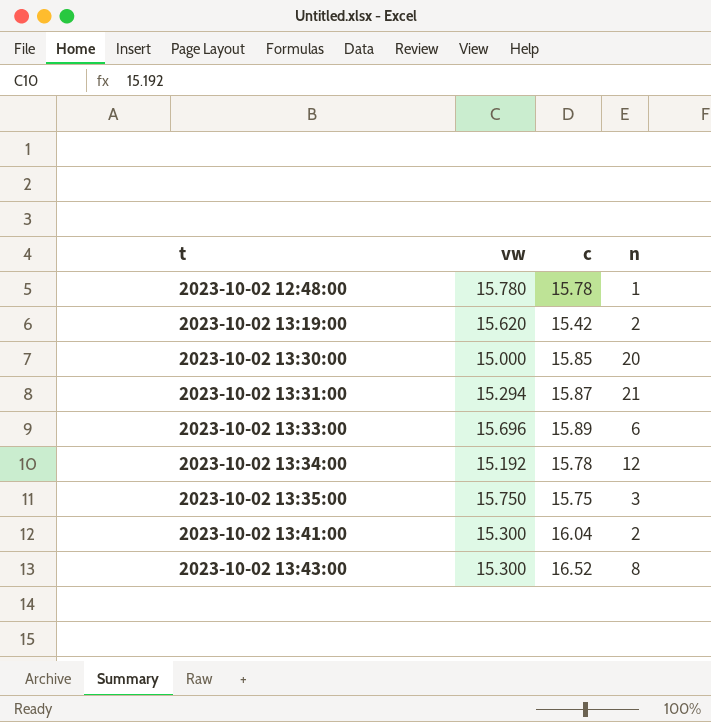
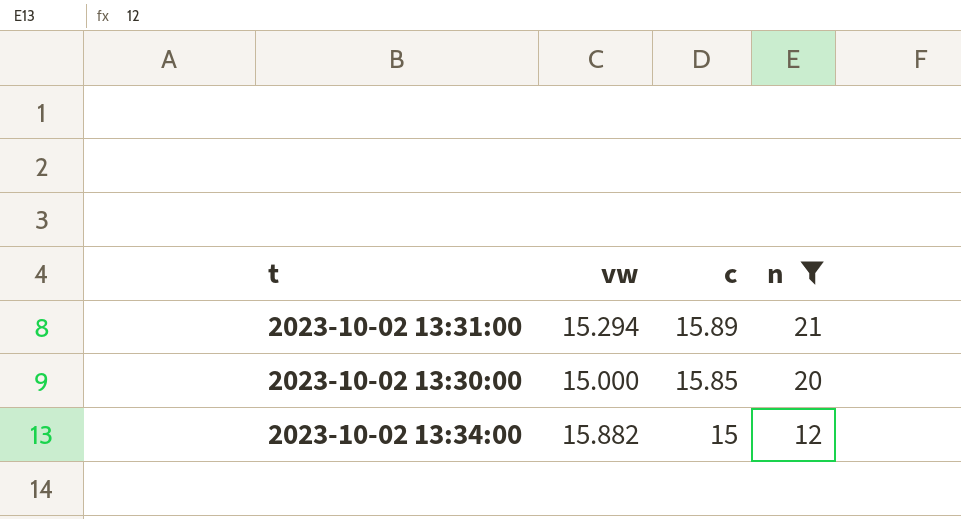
filter: none -> n >= 12
row order: t ascending -> c descending
2023-10-02 13:31:00 | c: 15.87 -> 15.89
2023-10-02 13:34:00 | vw: 15.192 -> 15.882
2023-10-02 13:34:00 | c: 15.78 -> 15

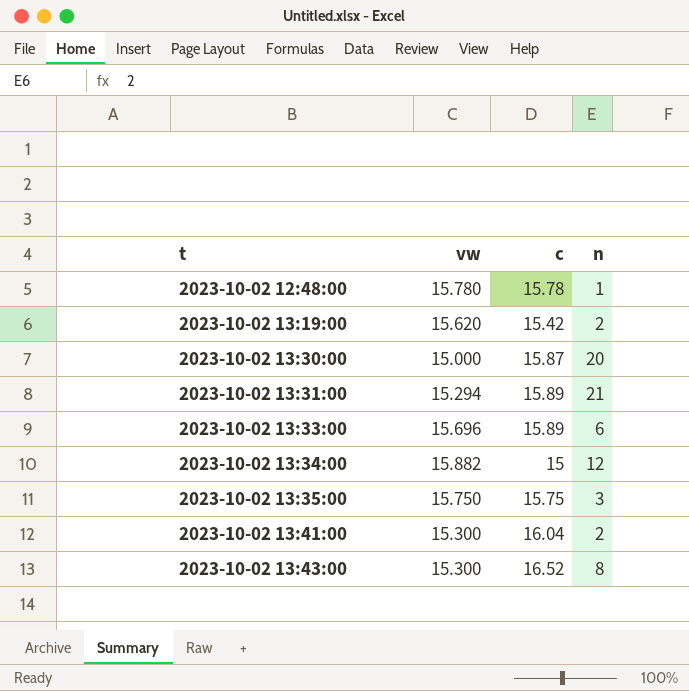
filter: n >= 12 -> none
row order: c descending -> t ascending
2023-10-02 13:30:00 | c: 15.85 -> 15.87

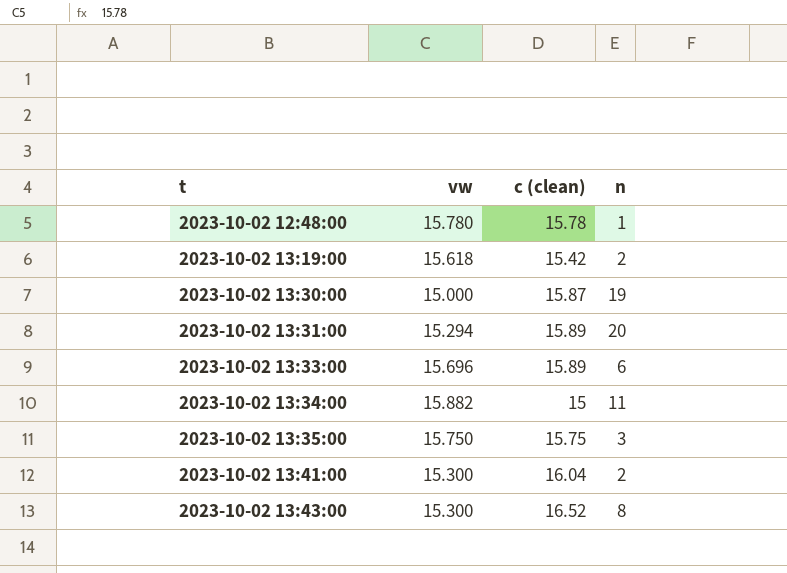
column name: c -> c (clean)
2023-10-02 13:19:00 | vw: 15.620 -> 15.618
2023-10-02 13:30:00 | n: 20 -> 19
2023-10-02 13:31:00 | n: 21 -> 20
2023-10-02 13:34:00 | n: 12 -> 11

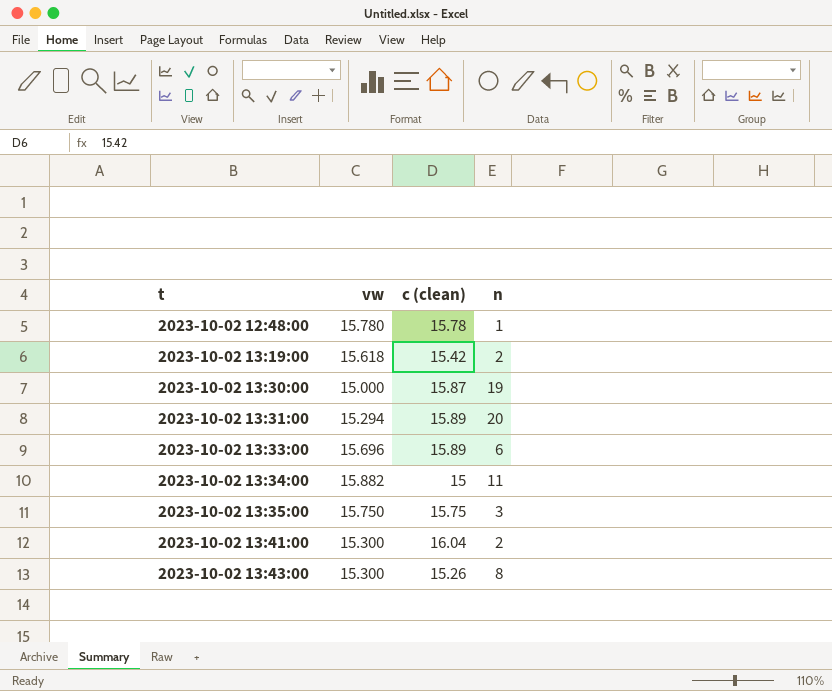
2023-10-02 13:43:00 | c (clean): 16.52 -> 15.26

